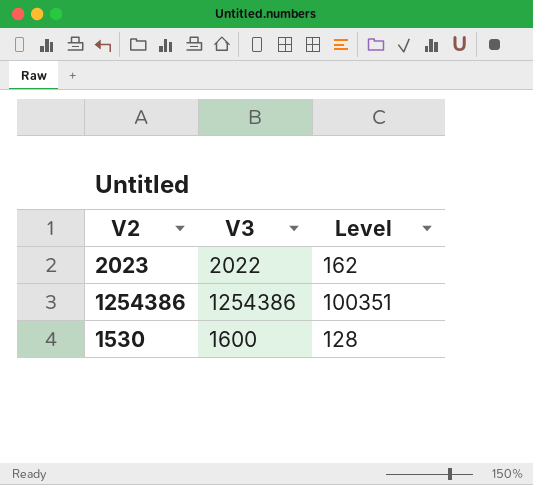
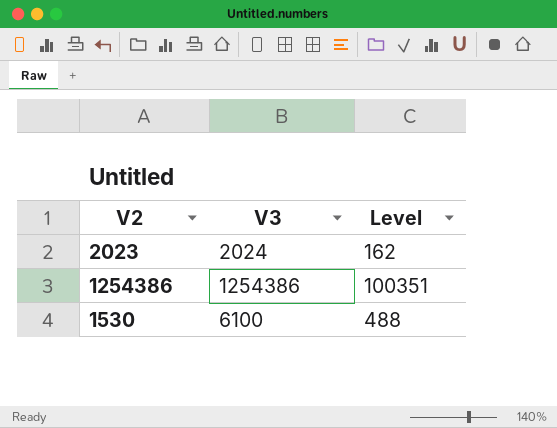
2023 | V3: 2022 -> 2024
1530 | V3: 1600 -> 6100
1530 | Level: 128 -> 488

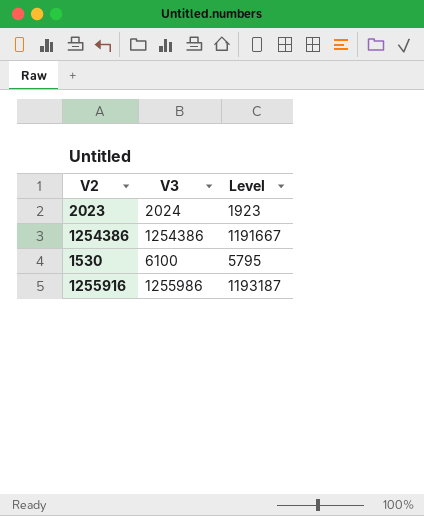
column Level | formula: [V3] * 0.08 -> [V3] * 0.95
row 1255916: none -> 1255986 | 1193187

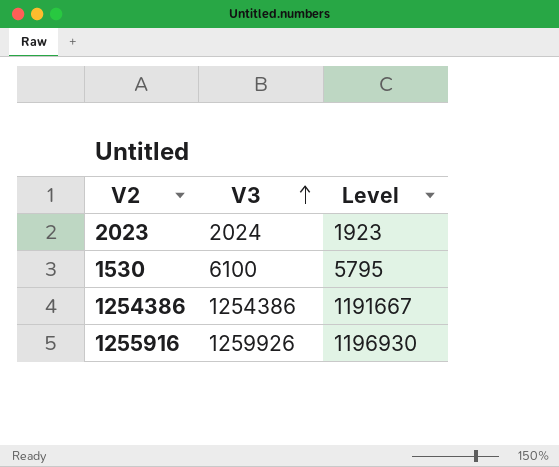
row order: none -> V3 ascending
1255916 | V3: 1255986 -> 1259926
1255916 | Level: 1193187 -> 1196930

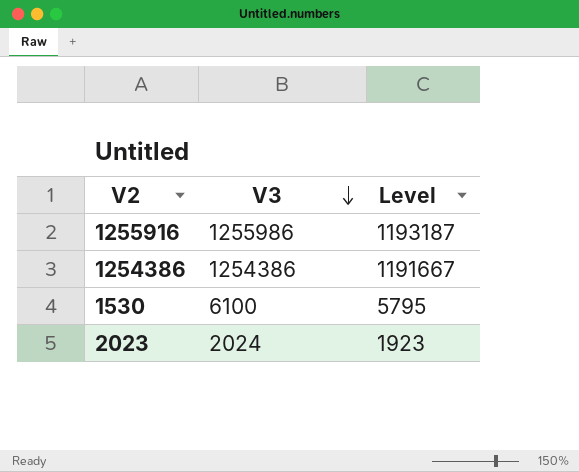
row order: V3 ascending -> V3 descending
1255916 | V3: 1259926 -> 1255986
1255916 | Level: 1196930 -> 1193187

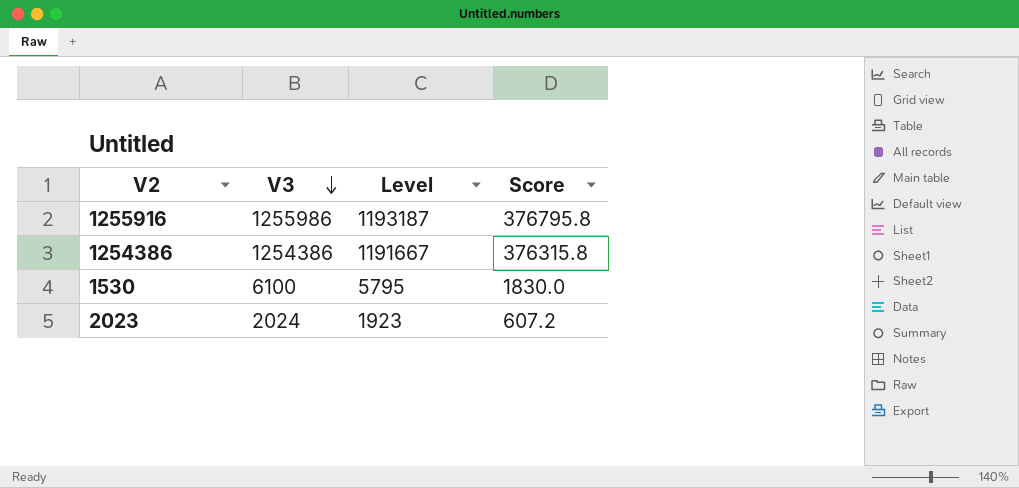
column Score | formula: none -> [V3] * 0.3

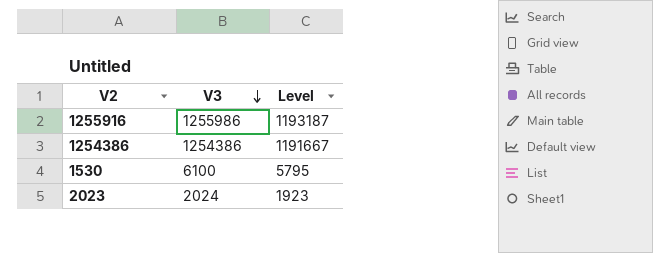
column Score | formula: [V3] * 0.3 -> none

